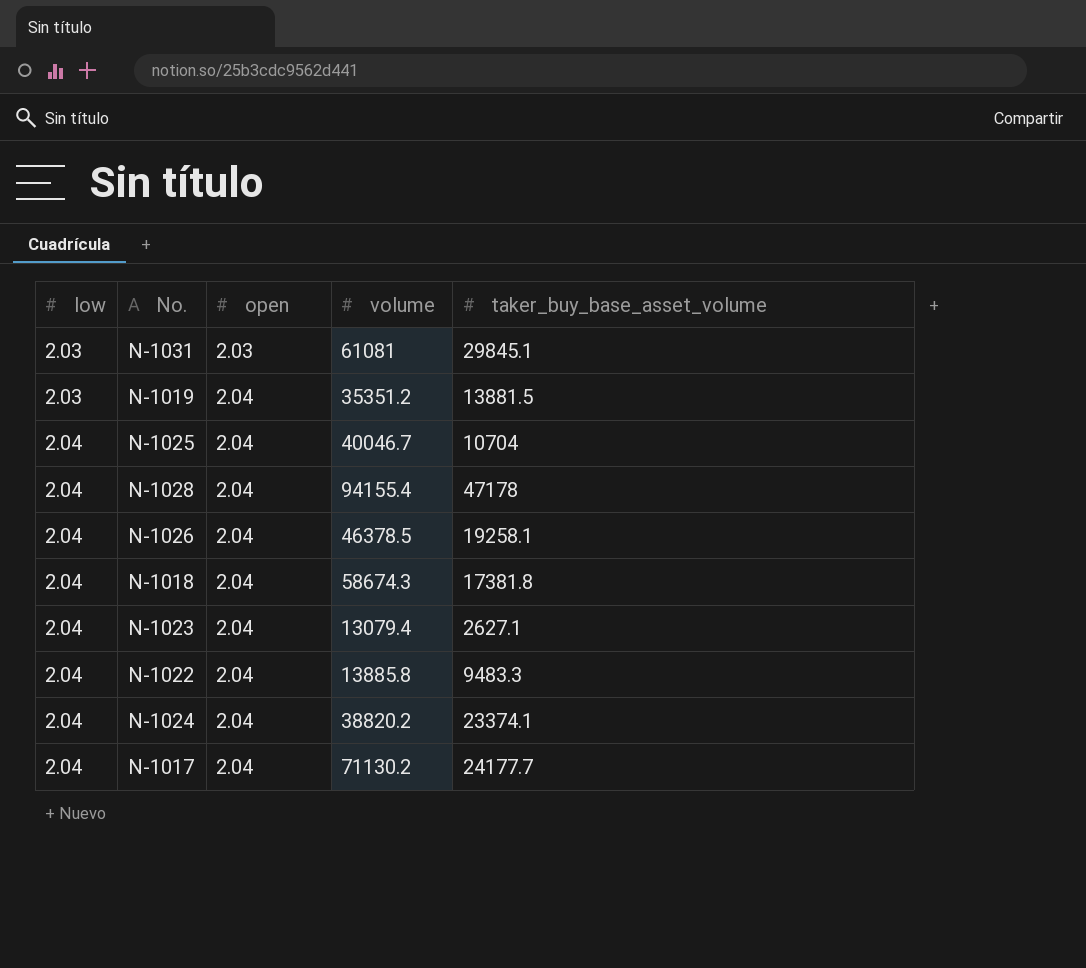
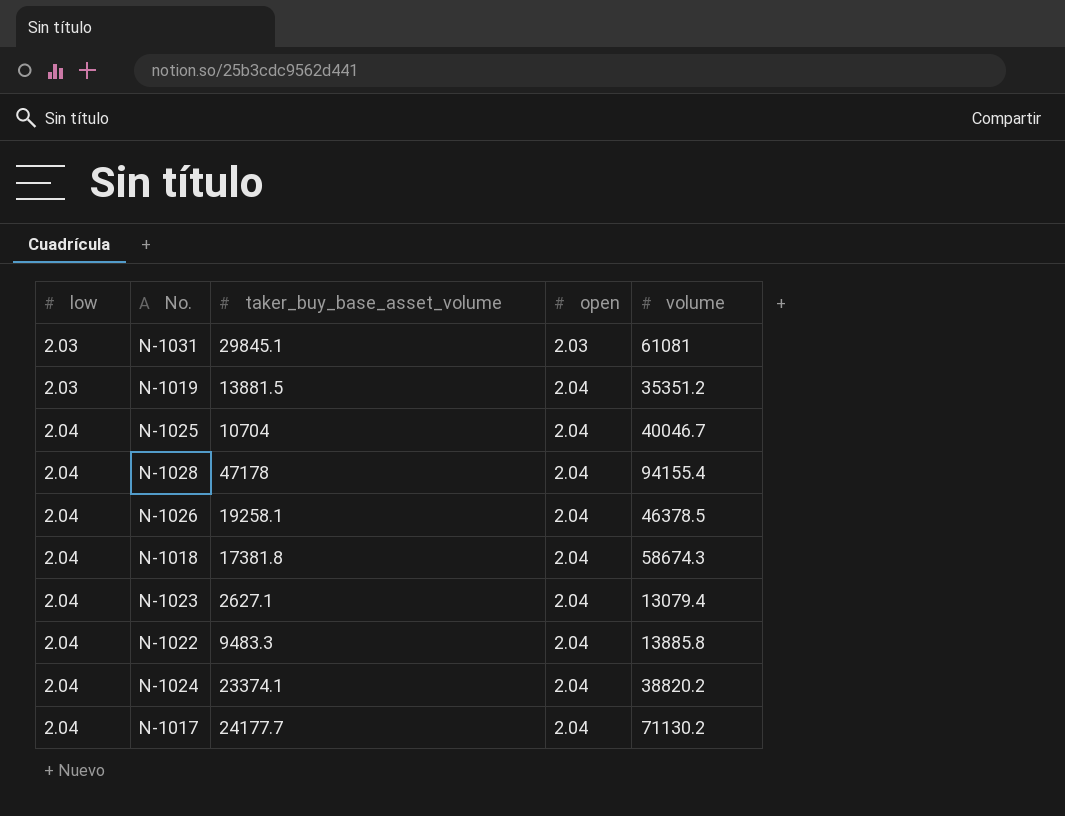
column taker_buy_base_asset_volume | position: 5 -> 3

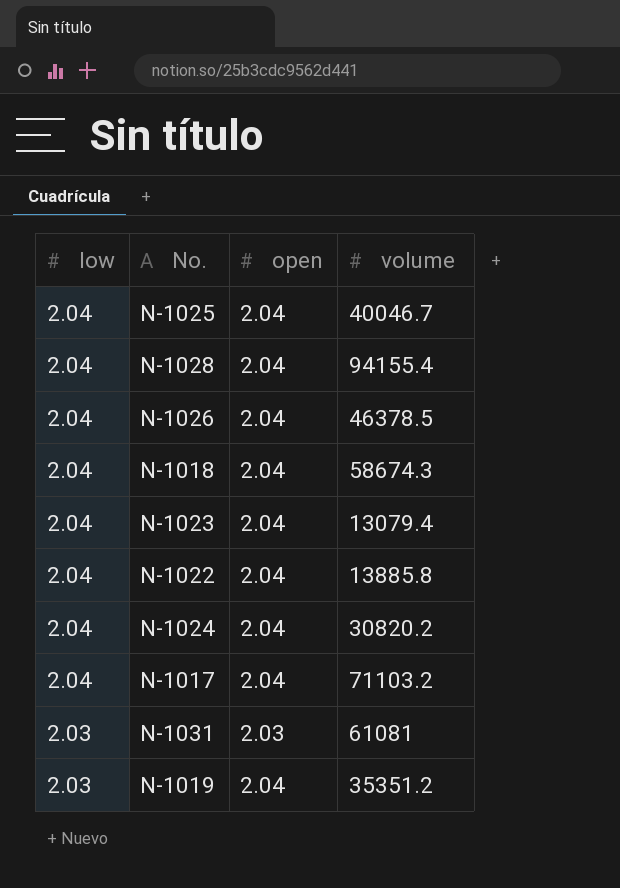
row order: low ascending -> low descending
column taker_buy_base_asset_volume | position: 3 -> none
N-1024 | volume: 38820.2 -> 30820.2
N-1017 | volume: 71130.2 -> 71103.2

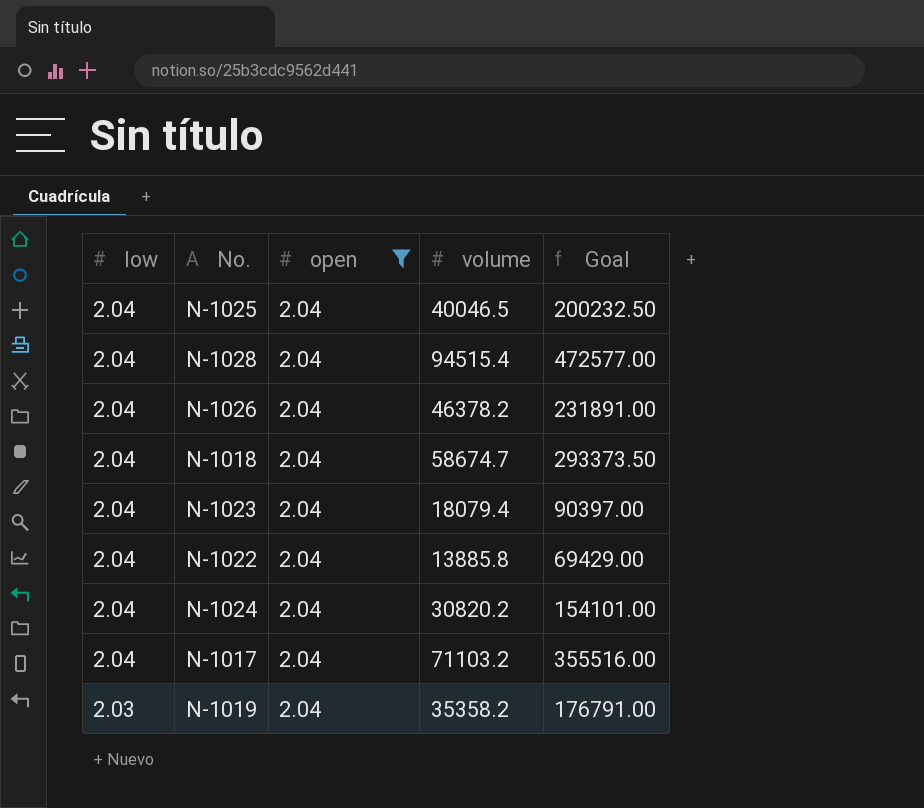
filter: none -> open = 2.04
column Goal | formula: none -> [volume] * 5
N-1025 | volume: 40046.7 -> 40046.5
N-1028 | volume: 94155.4 -> 94515.4
N-1026 | volume: 46378.5 -> 46378.2
N-1018 | volume: 58674.3 -> 58674.7
N-1023 | volume: 13079.4 -> 18079.4
N-1019 | volume: 35351.2 -> 35358.2

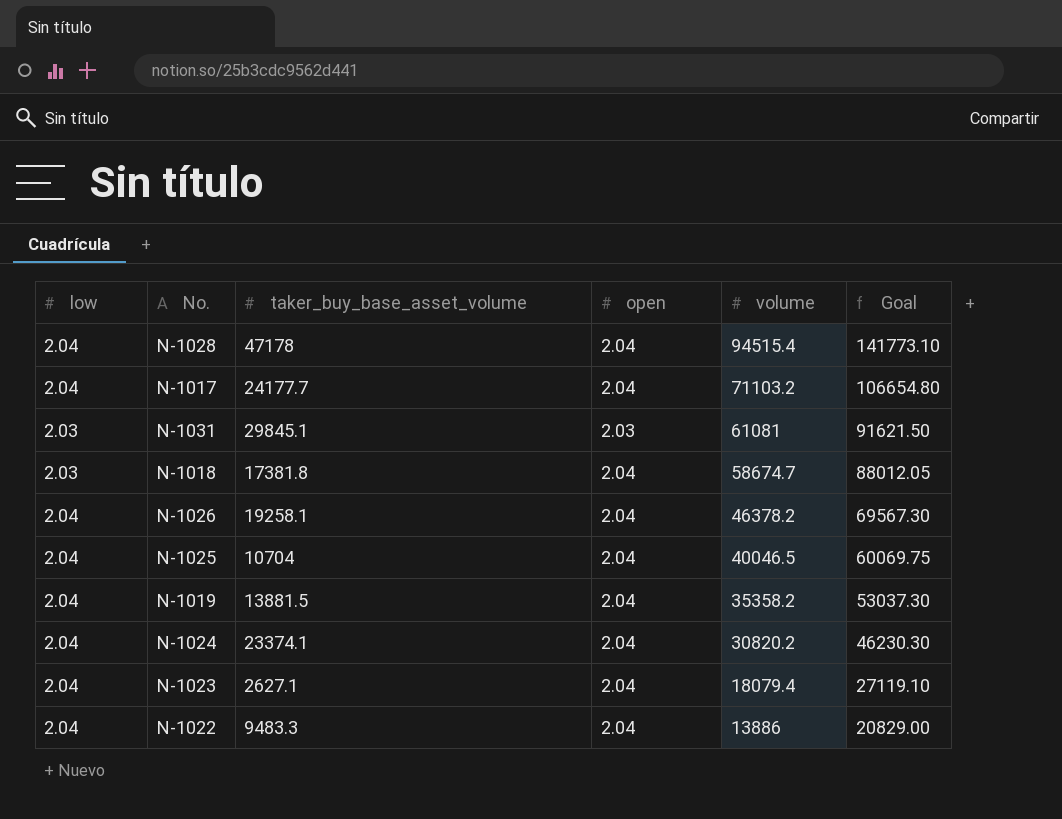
filter: open = 2.04 -> none
row order: low descending -> volume descending
column taker_buy_base_asset_volume | position: none -> 3
column Goal | formula: [volume] * 5 -> [volume] * 1.5
N-1018 | low: 2.04 -> 2.03
N-1019 | low: 2.03 -> 2.04
N-1022 | volume: 13885.8 -> 13886

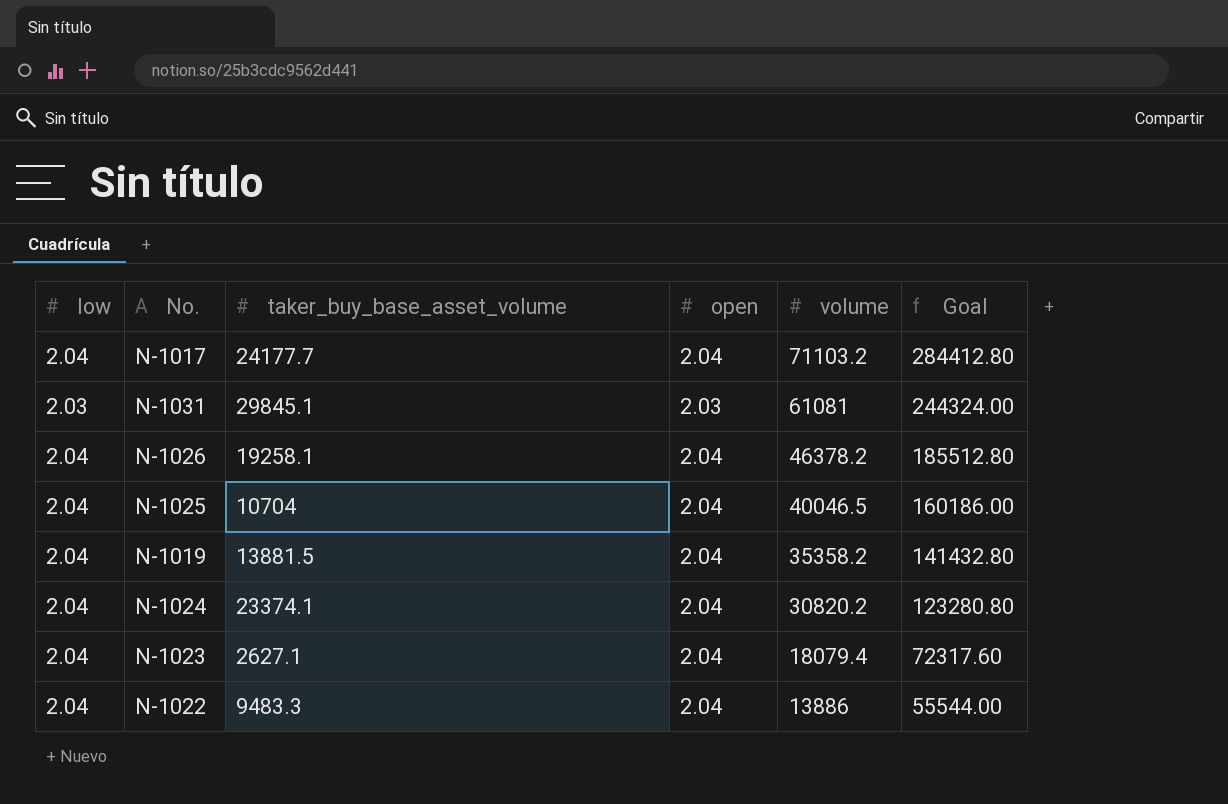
column Goal | formula: [volume] * 1.5 -> [volume] * 4
row N-1028: 2.04 | 47178 | 2.04 | 94515.4 | 141773.10 -> none
row N-1018: 2.03 | 17381.8 | 2.04 | 58674.7 | 88012.05 -> none

